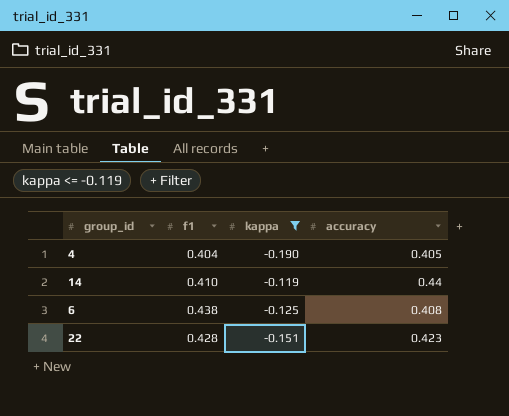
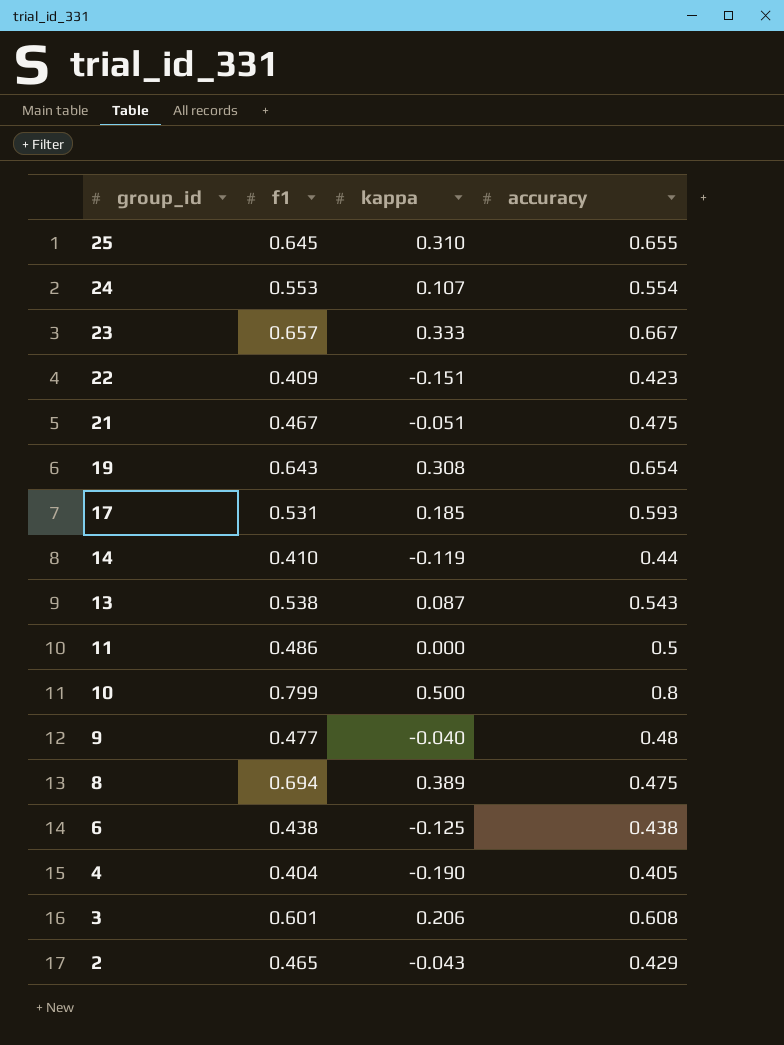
filter: kappa <= -0.119 -> none
row order: none -> group_id descending
22 | f1: 0.428 -> 0.409
6 | accuracy: 0.408 -> 0.438

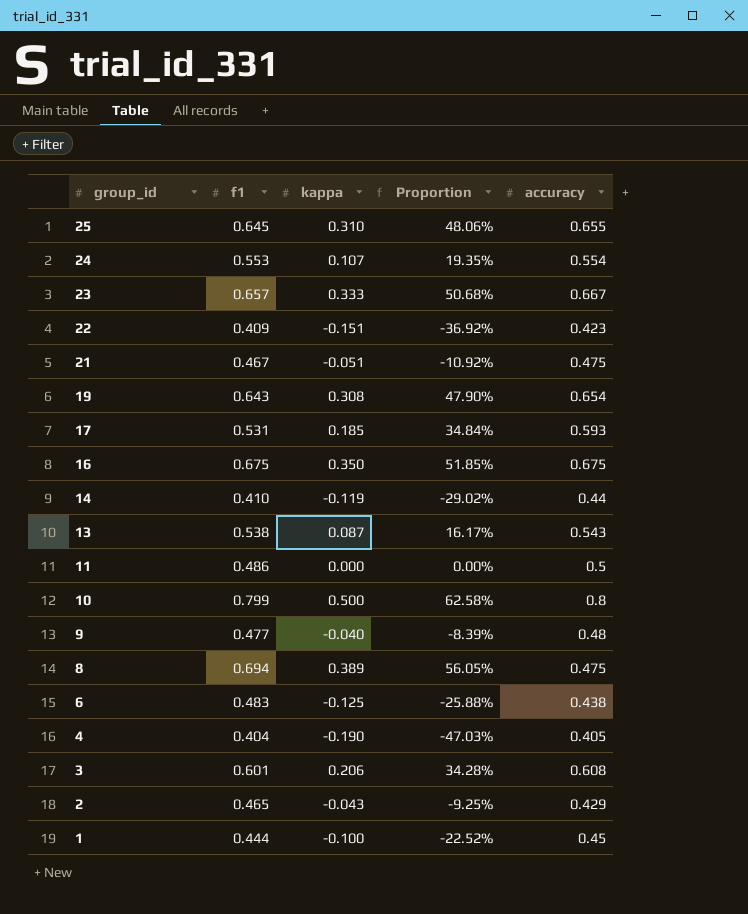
column Proportion | formula: none -> [kappa] / [f1]
row 16: none -> 0.675 | 0.350 | 51.85% | 0.675
6 | f1: 0.438 -> 0.483
row 1: none -> 0.444 | -0.100 | -22.52% | 0.45

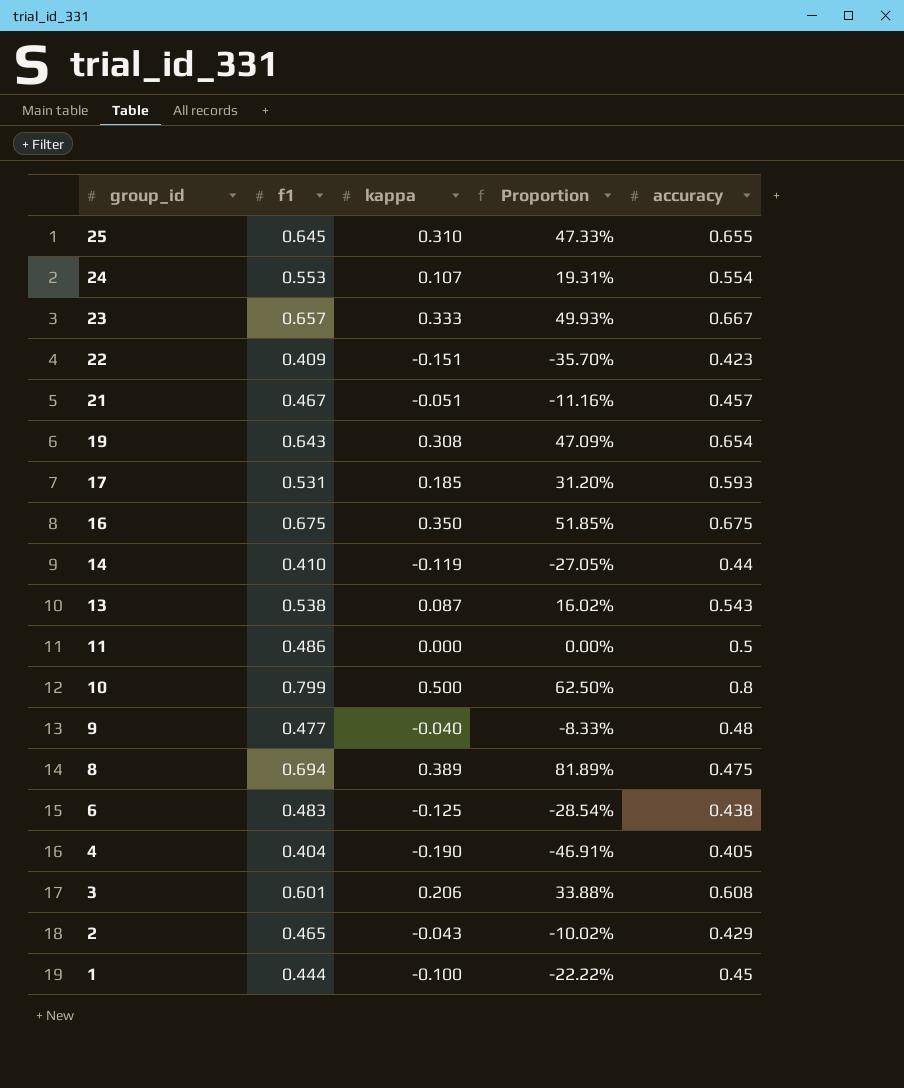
column Proportion | formula: [kappa] / [f1] -> [kappa] / [accuracy]
21 | accuracy: 0.475 -> 0.457

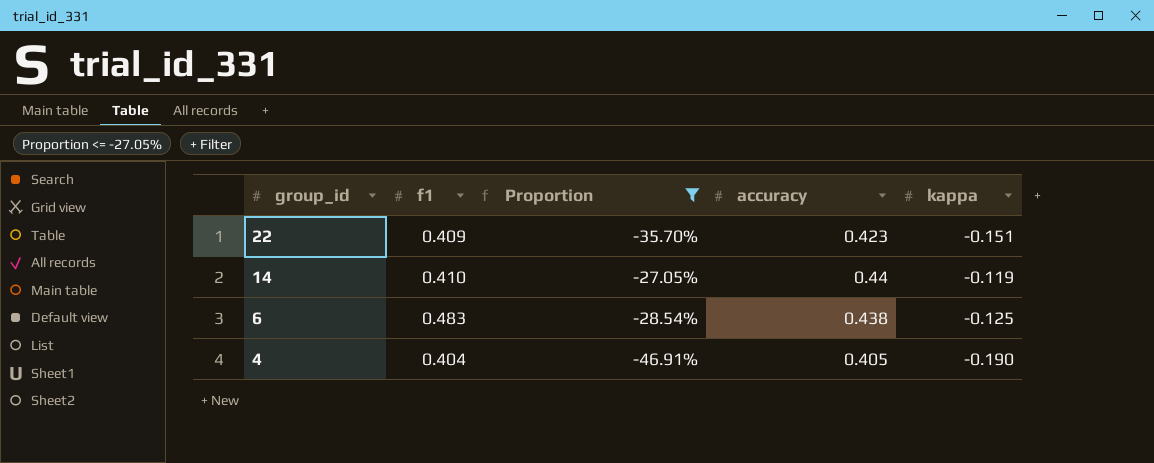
filter: none -> Proportion <= -27.05%
column kappa | position: 3 -> 5

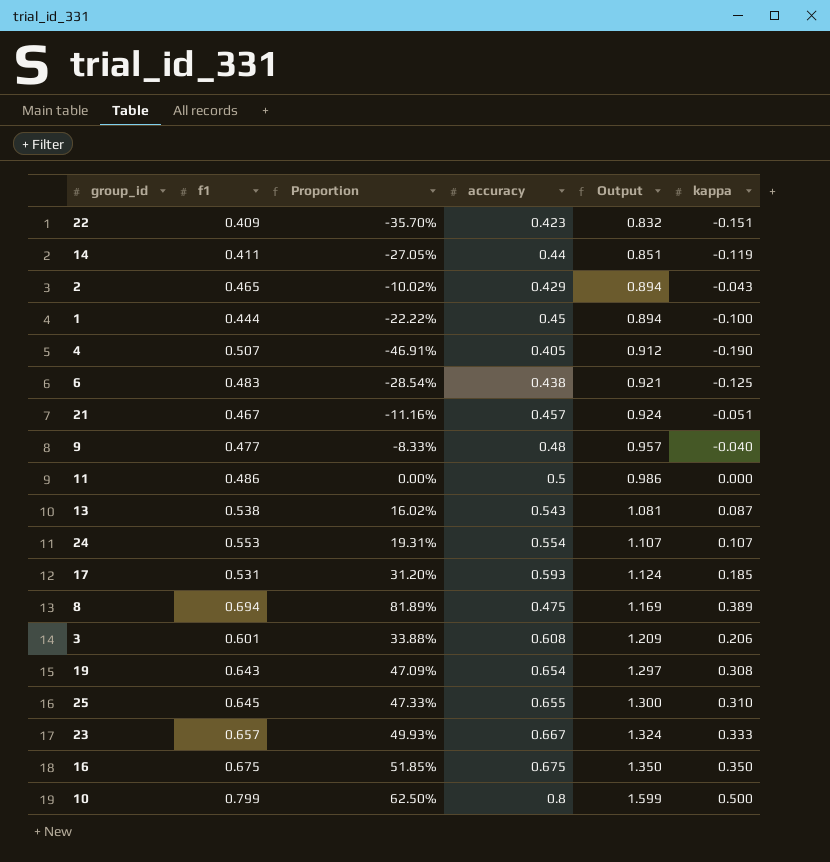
filter: Proportion <= -27.05% -> none
row order: group_id descending -> Output ascending
column Output | formula: none -> [f1] + [accuracy]
14 | f1: 0.410 -> 0.411
4 | f1: 0.404 -> 0.507

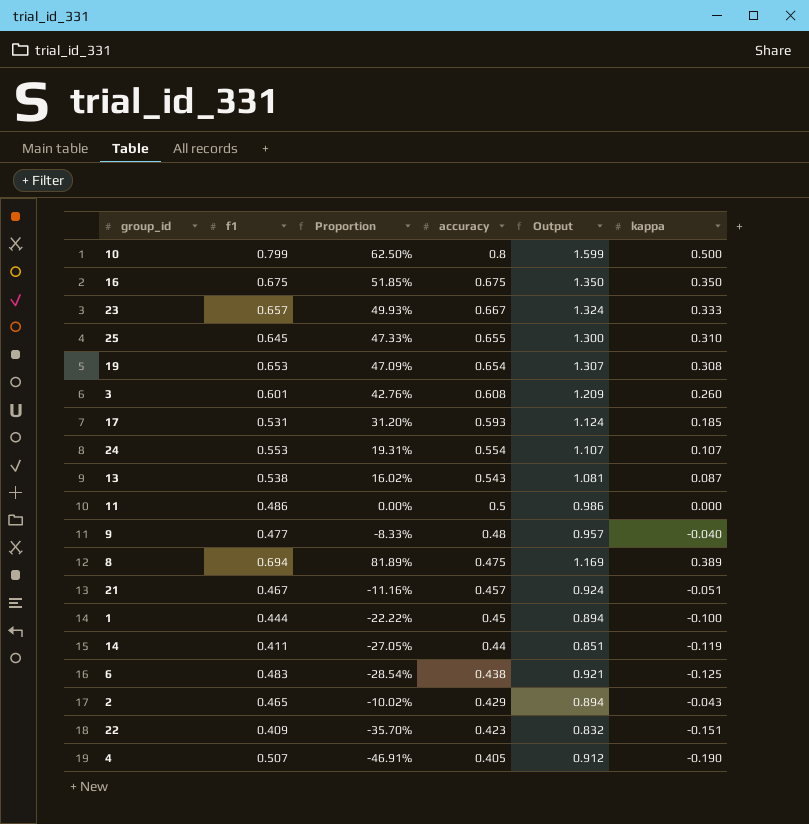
row order: Output ascending -> accuracy descending
19 | f1: 0.643 -> 0.653
19 | Output: 1.297 -> 1.307
3 | Proportion: 33.88% -> 42.76%
3 | kappa: 0.206 -> 0.260

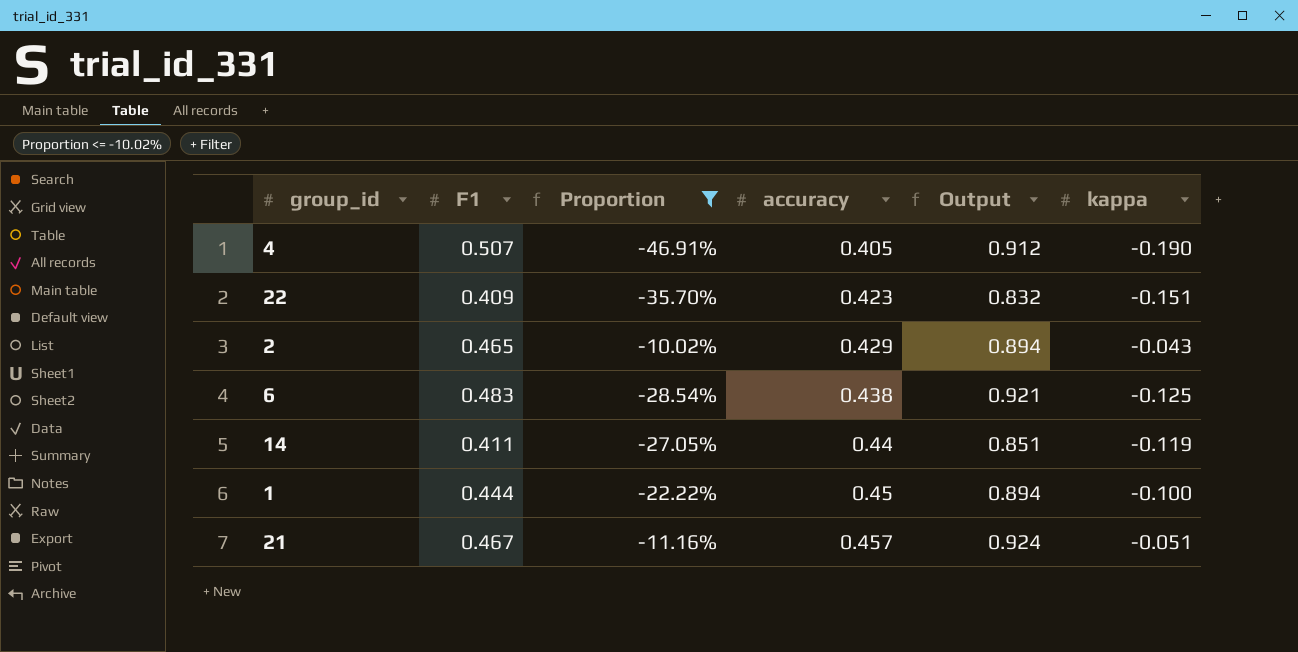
filter: none -> Proportion <= -10.02%
row order: accuracy descending -> accuracy ascending
column name: f1 -> F1

